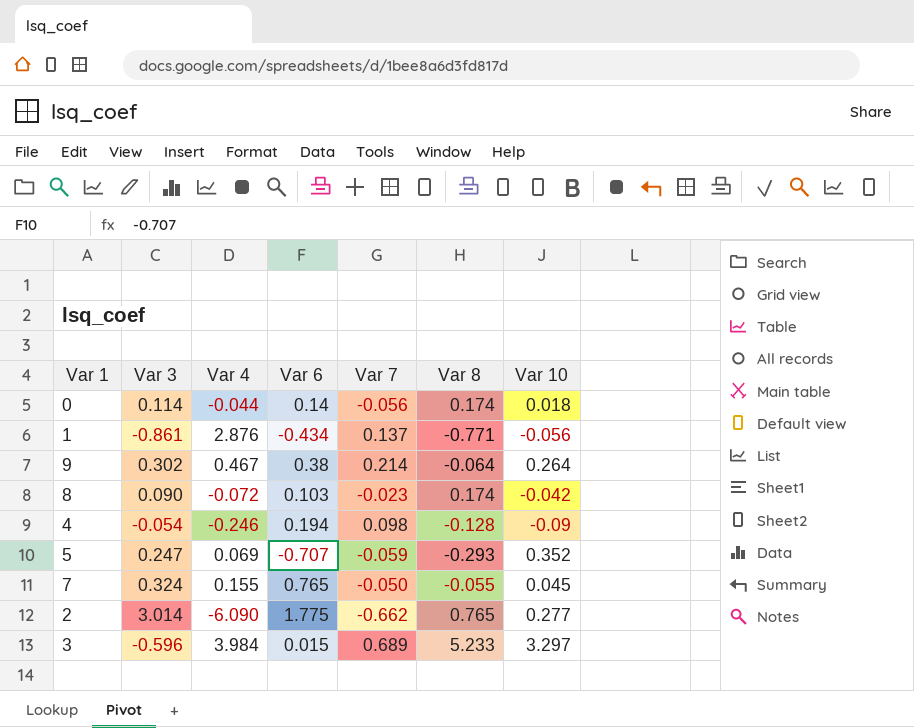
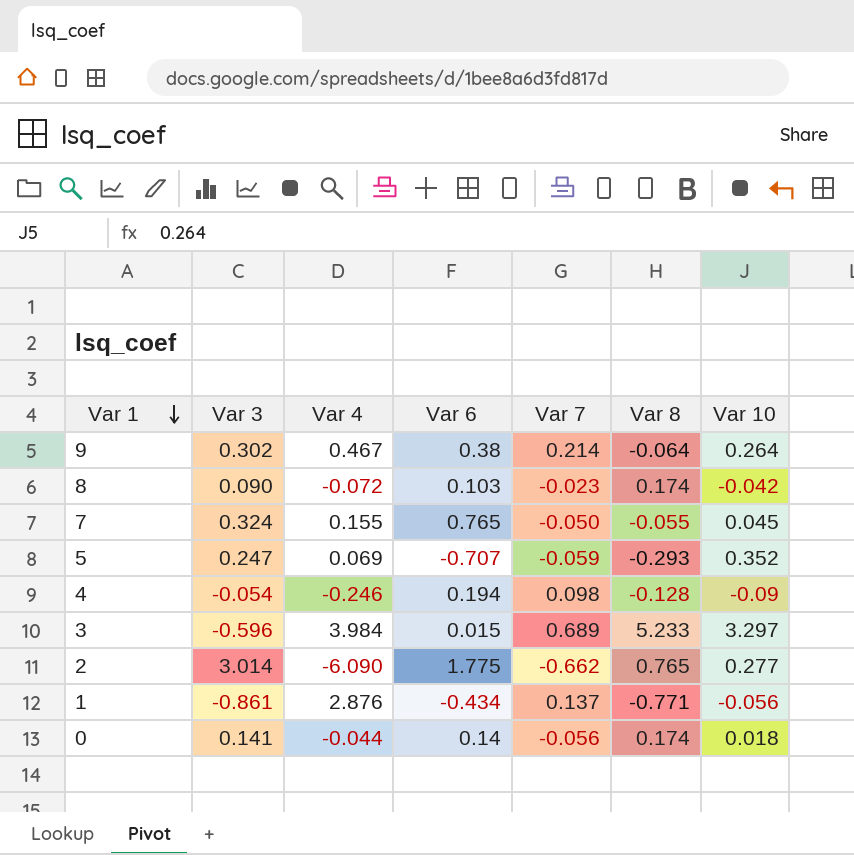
row order: none -> Var 1 descending
0 | Var 3: 0.114 -> 0.141

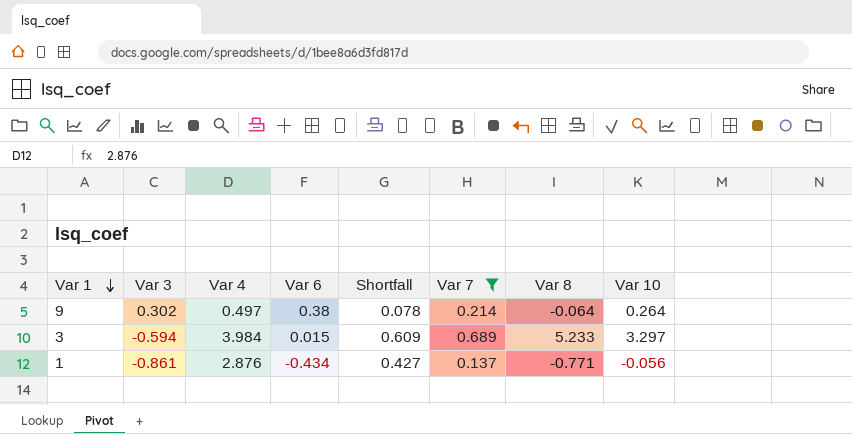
filter: none -> Var 7 >= 0.137
column Shortfall | formula: none -> [Var 6] - [Var 3]
9 | Var 4: 0.467 -> 0.497
3 | Var 3: -0.596 -> -0.594

